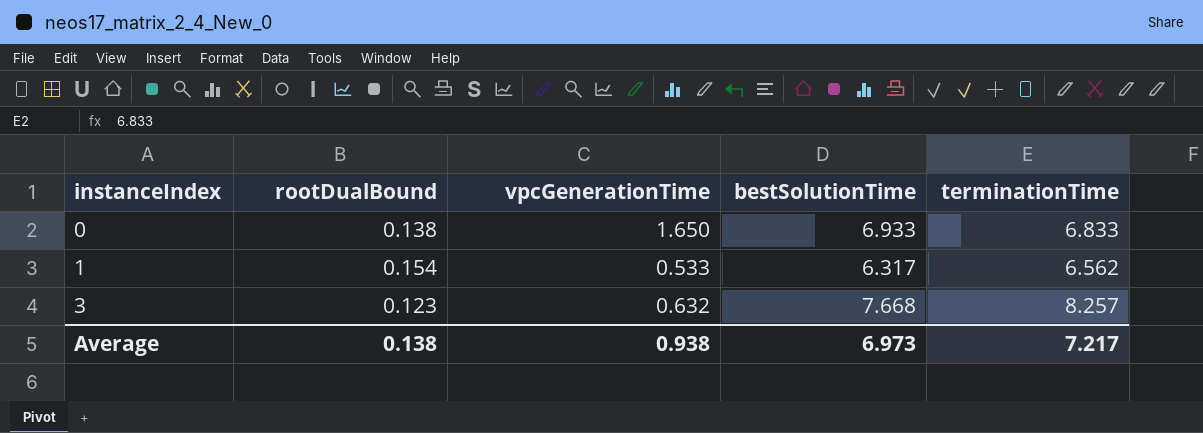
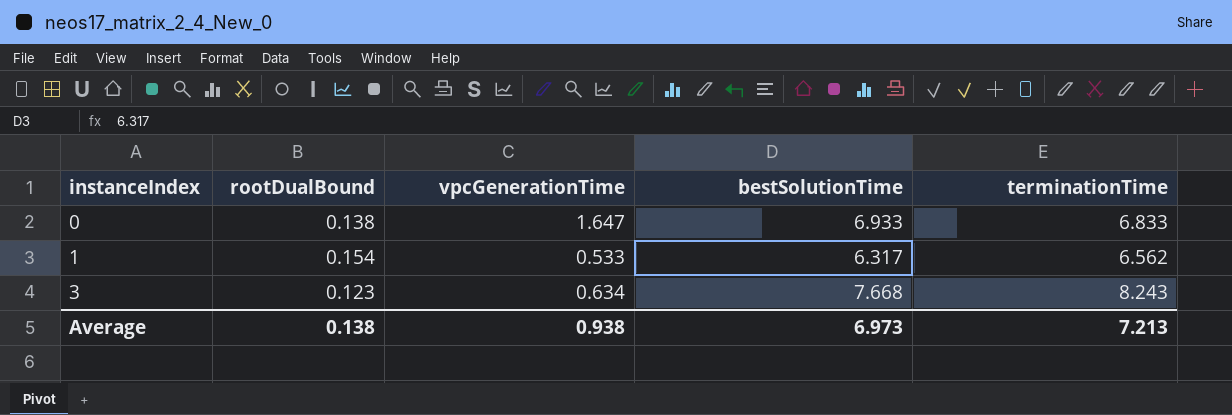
0 | vpcGenerationTime: 1.650 -> 1.647
3 | vpcGenerationTime: 0.632 -> 0.634
3 | terminationTime: 8.257 -> 8.243
Average | terminationTime: 7.217 -> 7.213

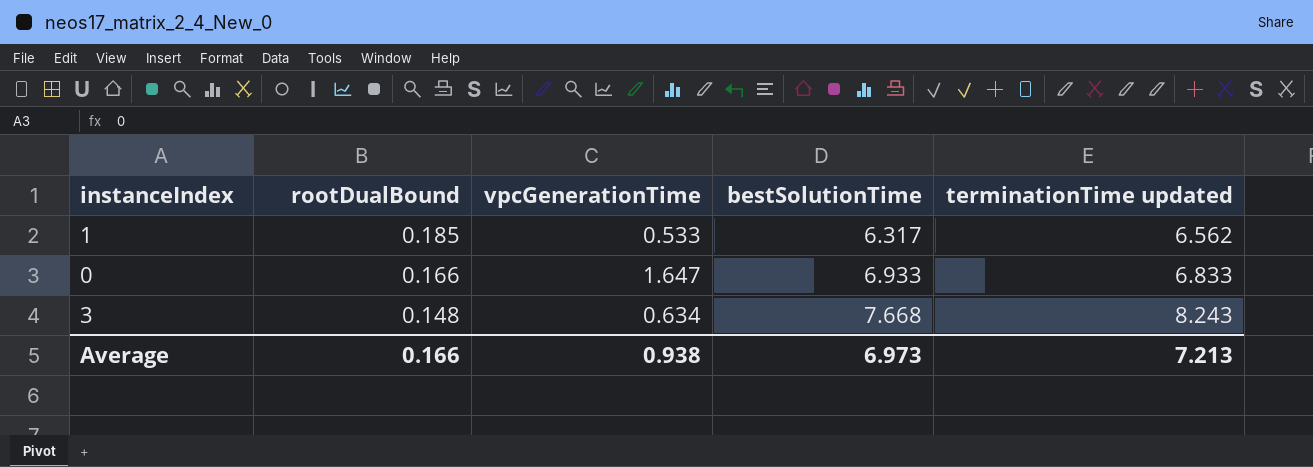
row order: instanceIndex ascending -> rootDualBound descending
column name: terminationTime -> terminationTime updated
1 | rootDualBound: 0.154 -> 0.185
0 | rootDualBound: 0.138 -> 0.166
3 | rootDualBound: 0.123 -> 0.148
Average | rootDualBound: 0.138 -> 0.166

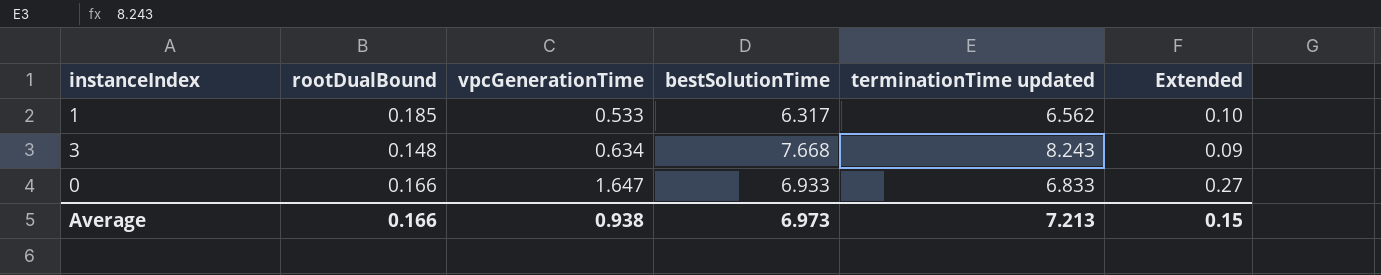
row order: rootDualBound descending -> vpcGenerationTime ascending
column Extended | formula: none -> [rootDualBound] * [vpcGenerationTime]

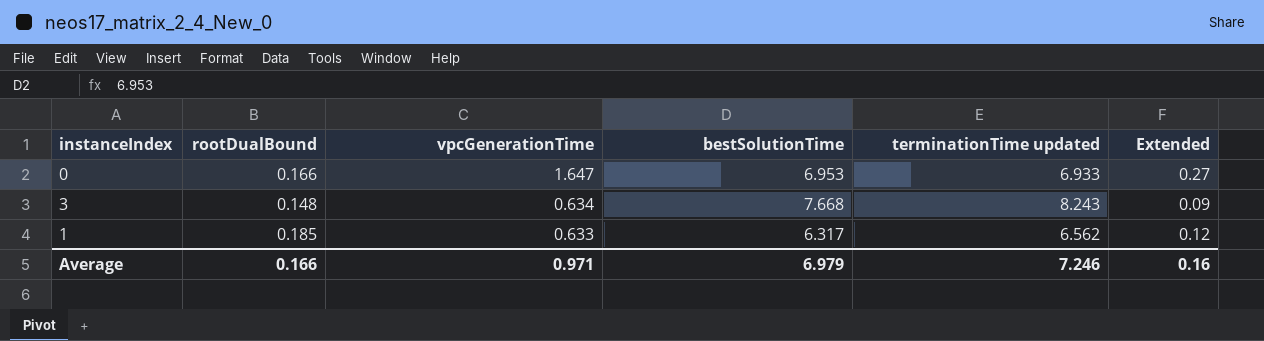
row order: vpcGenerationTime ascending -> vpcGenerationTime descending
0 | bestSolutionTime: 6.933 -> 6.953
0 | terminationTime updated: 6.833 -> 6.933
1 | vpcGenerationTime: 0.533 -> 0.633
1 | Extended: 0.10 -> 0.12
Average | vpcGenerationTime: 0.938 -> 0.971
Average | bestSolutionTime: 6.973 -> 6.979
Average | terminationTime updated: 7.213 -> 7.246
Average | Extended: 0.15 -> 0.16

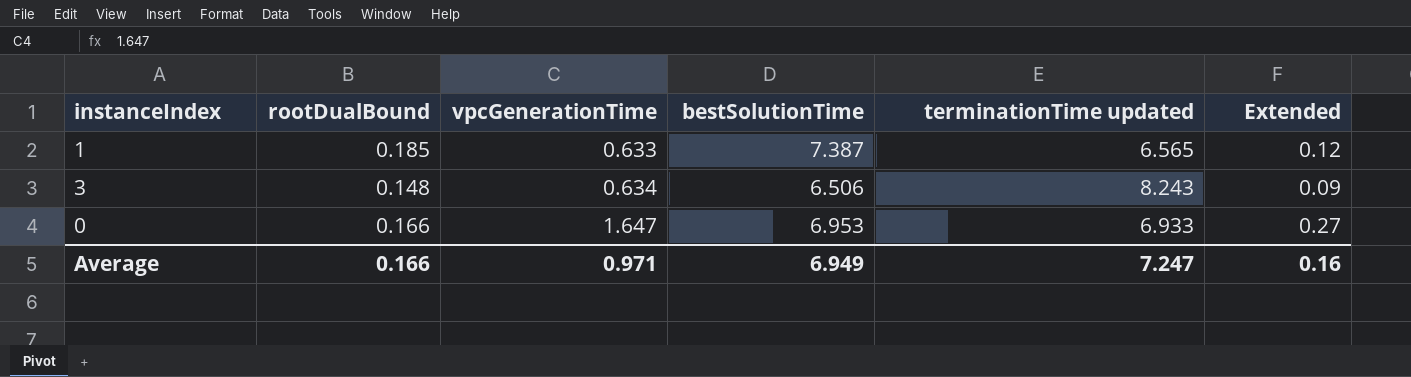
row order: vpcGenerationTime descending -> vpcGenerationTime ascending
1 | bestSolutionTime: 6.317 -> 7.387
1 | terminationTime updated: 6.562 -> 6.565
3 | bestSolutionTime: 7.668 -> 6.506
Average | bestSolutionTime: 6.979 -> 6.949
Average | terminationTime updated: 7.246 -> 7.247

